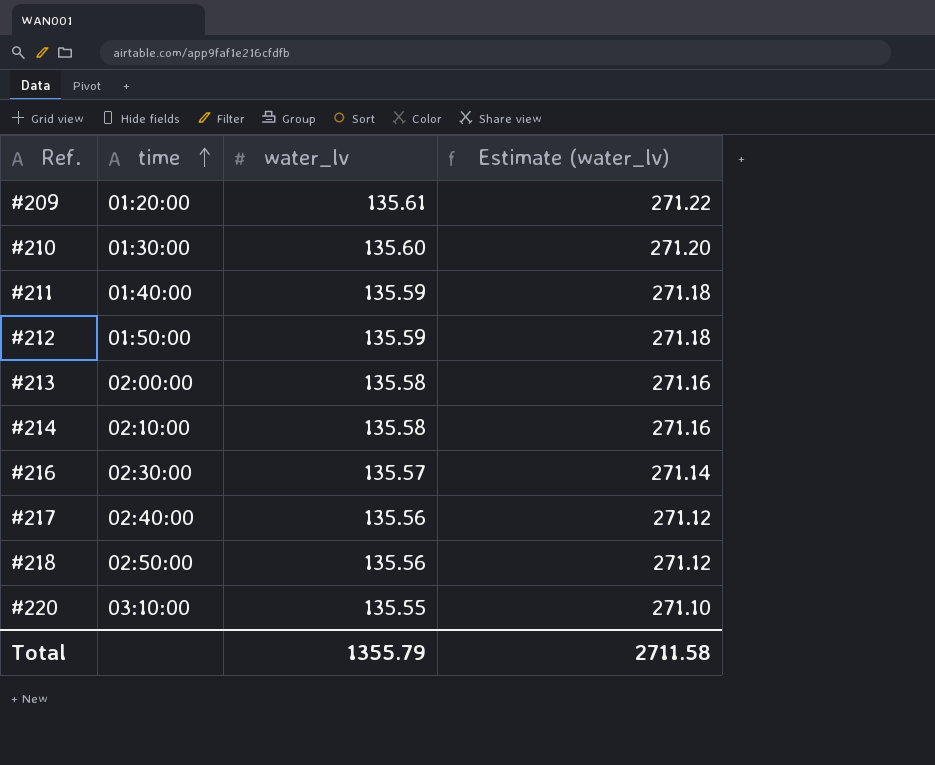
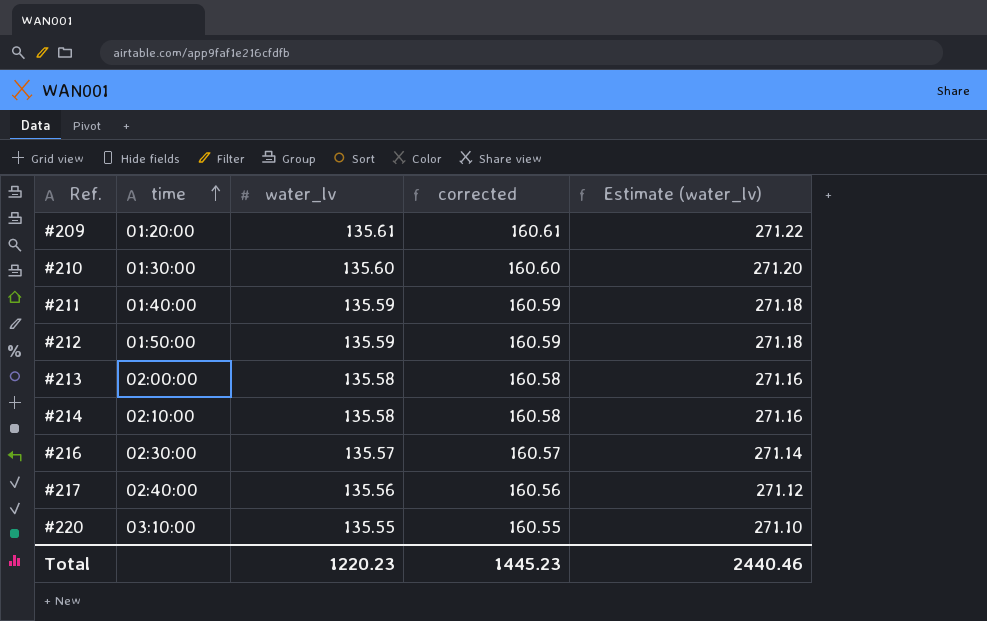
column corrected | formula: none -> [water_lv] + 25
row #218: 02:50:00 | 135.56 | 271.12 -> none
Total | water_lv: 1355.79 -> 1220.23
Total | Estimate (water_lv): 2711.58 -> 2440.46

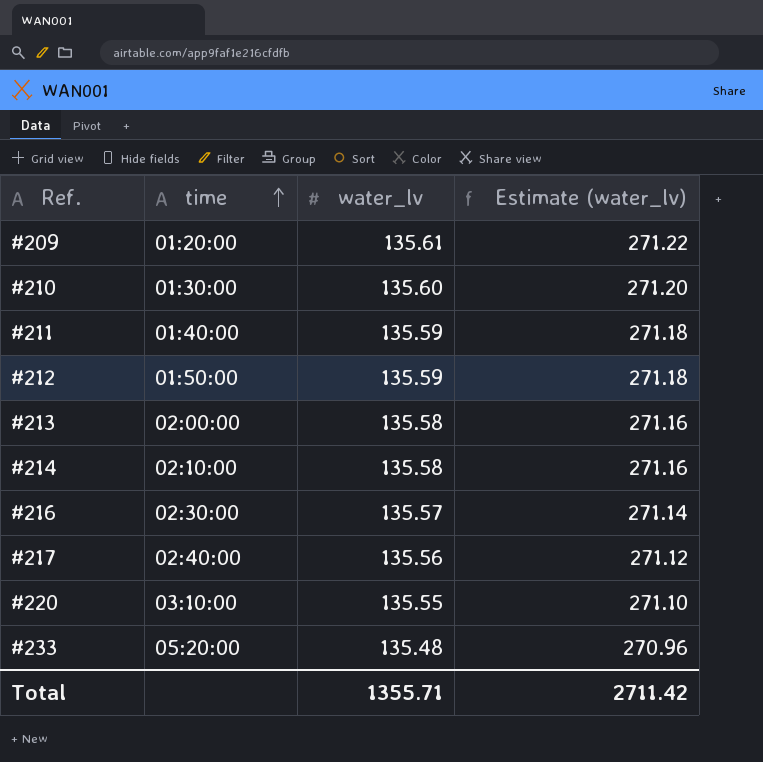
column corrected | formula: [water_lv] + 25 -> none
row #233: none -> 05:20:00 | 135.48 | 270.96
Total | water_lv: 1220.23 -> 1355.71
Total | Estimate (water_lv): 2440.46 -> 2711.42

